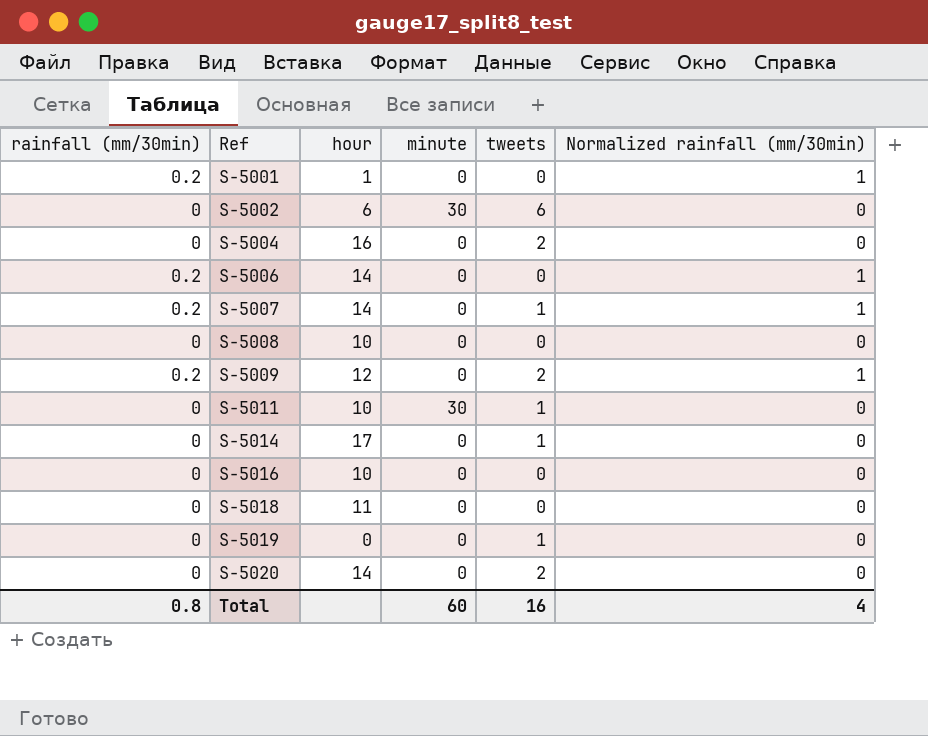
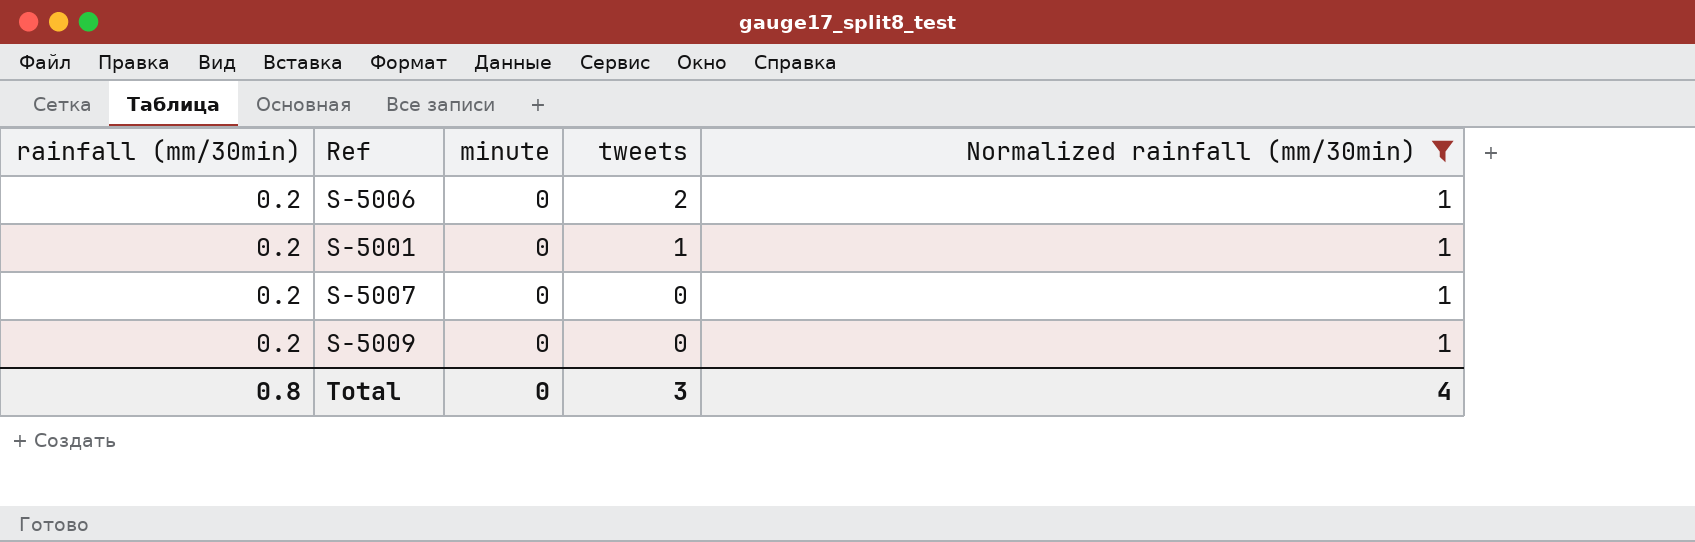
filter: none -> Normalized rainfall (mm/30min) = 1
row order: Ref ascending -> tweets descending
column hour | position: 3 -> none
S-5006 | tweets: 0 -> 2
S-5001 | tweets: 0 -> 1
S-5007 | tweets: 1 -> 0
S-5009 | tweets: 2 -> 0
Total | minute: 60 -> 0
Total | tweets: 16 -> 3

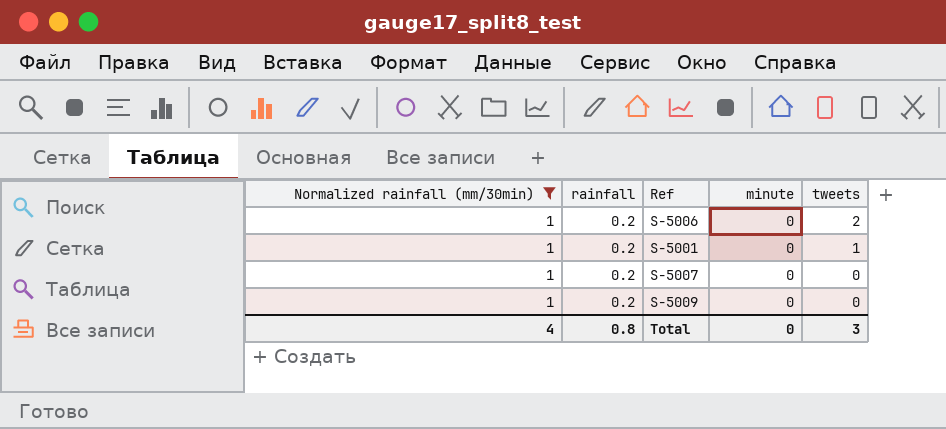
column Normalized rainfall (mm/30min) | position: 5 -> 1
column name: rainfall (mm/30min) -> rainfall

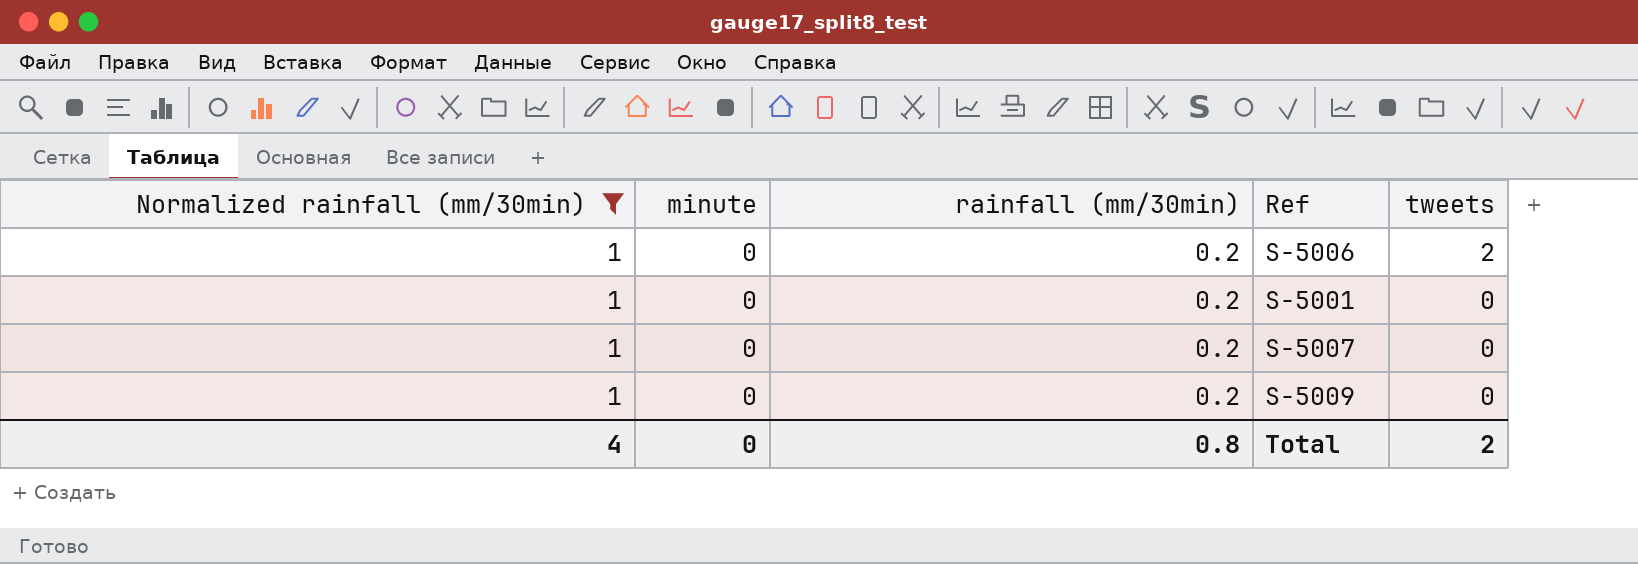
column minute | position: 4 -> 2
column name: rainfall -> rainfall (mm/30min)
S-5001 | tweets: 1 -> 0
Total | tweets: 3 -> 2

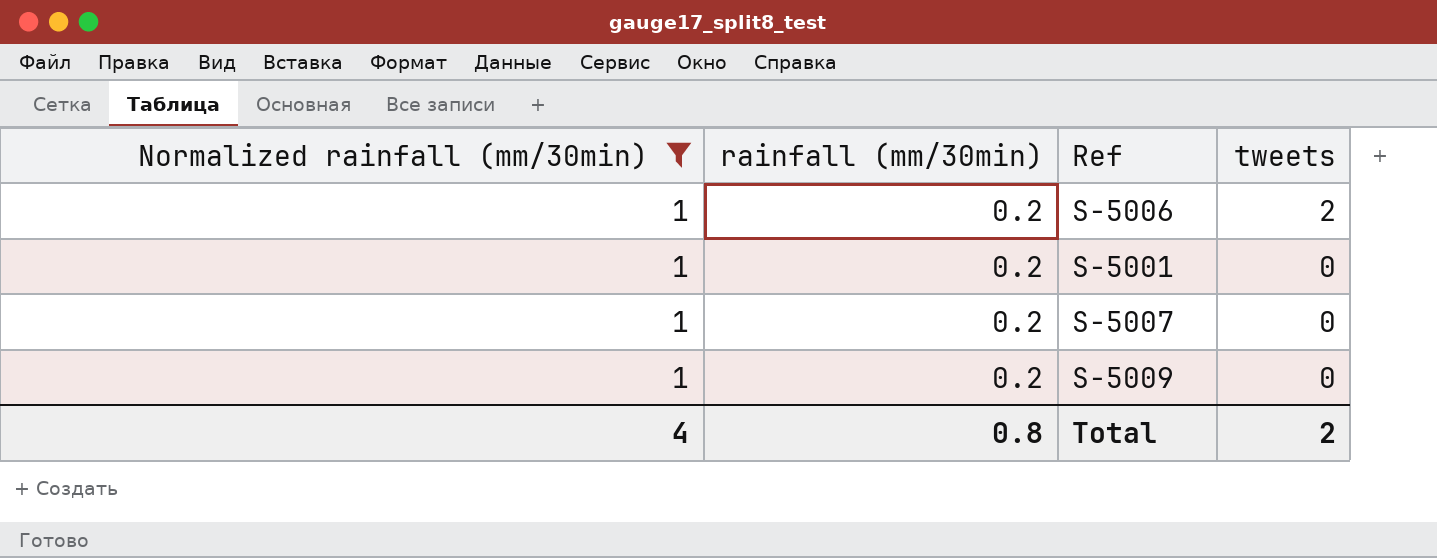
column minute | position: 2 -> none

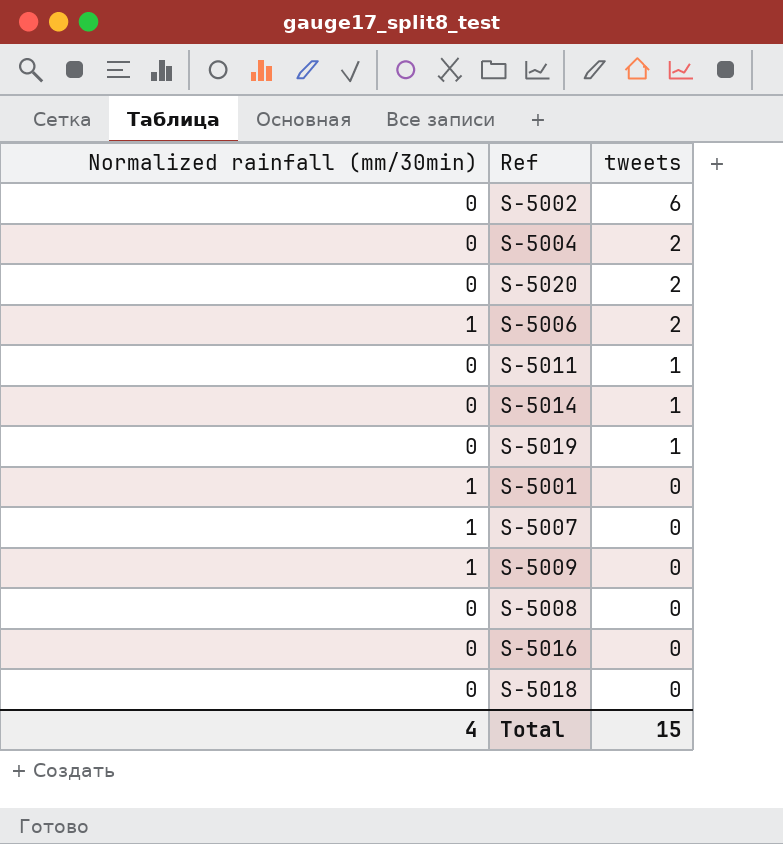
filter: Normalized rainfall (mm/30min) = 1 -> none
column rainfall (mm/30min) | position: 2 -> none
Total | tweets: 2 -> 15

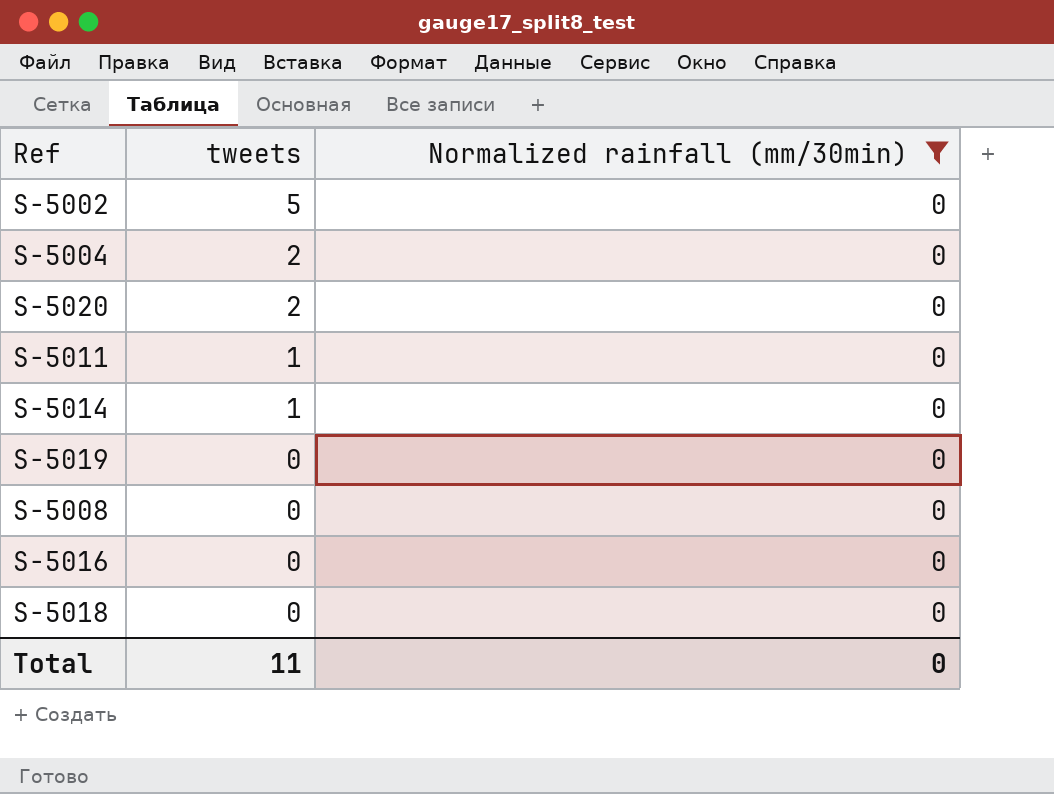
filter: none -> Normalized rainfall (mm/30min) = 0
column Normalized rainfall (mm/30min) | position: 1 -> 3
S-5002 | tweets: 6 -> 5
S-5019 | tweets: 1 -> 0
Total | tweets: 15 -> 11
Total | Normalized rainfall (mm/30min): 4 -> 0

